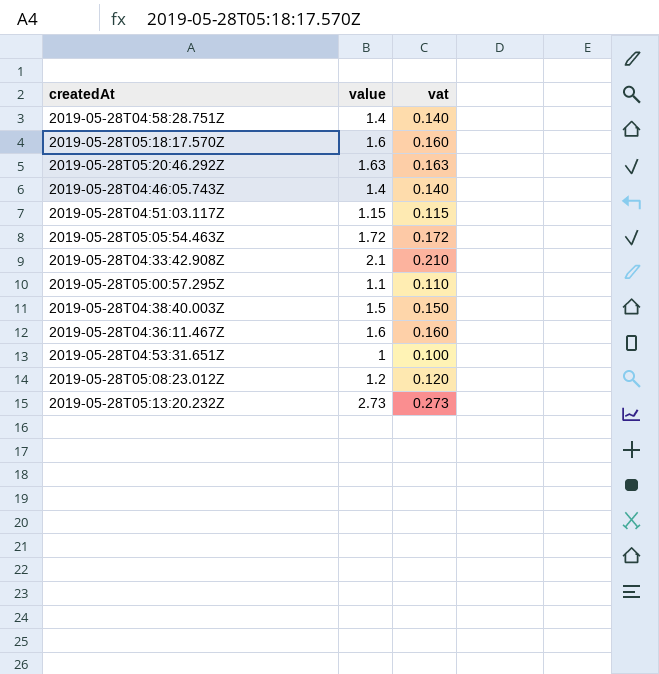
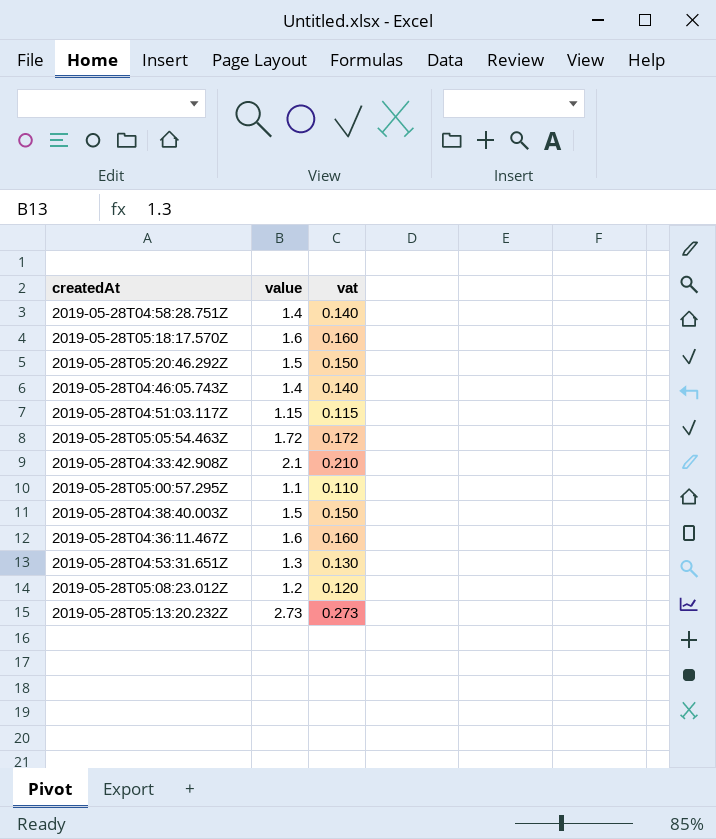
2019-05-28T05:20:46.292Z | value: 1.63 -> 1.5
2019-05-28T05:20:46.292Z | vat: 0.163 -> 0.150
2019-05-28T04:53:31.651Z | value: 1 -> 1.3
2019-05-28T04:53:31.651Z | vat: 0.100 -> 0.130

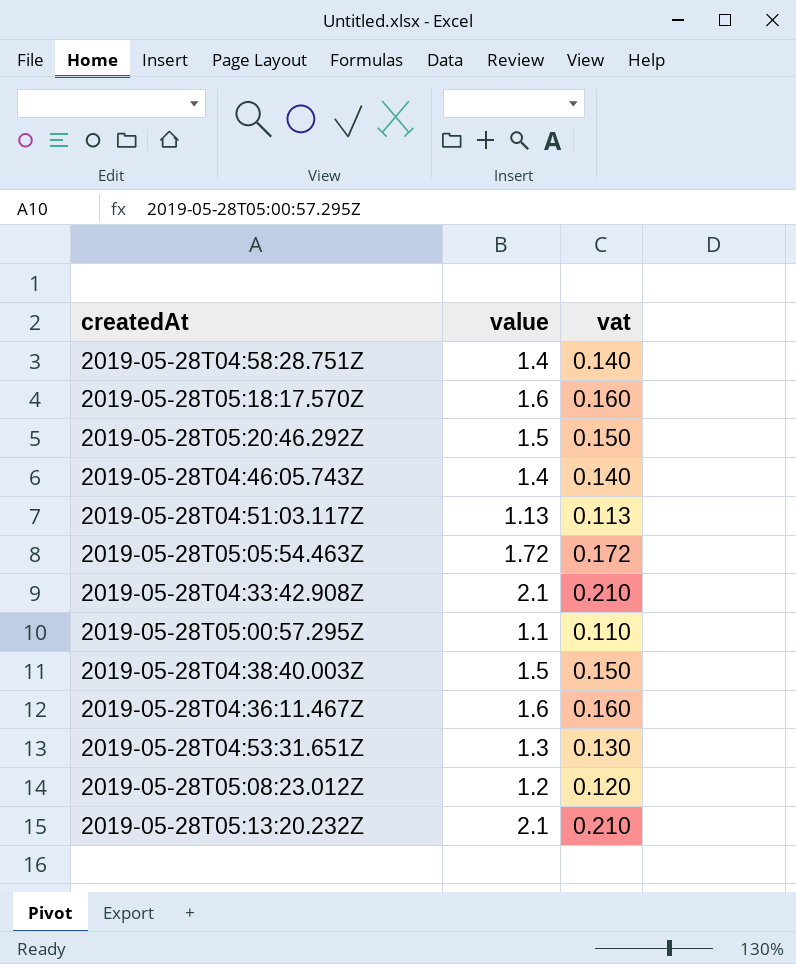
2019-05-28T04:51:03.117Z | value: 1.15 -> 1.13
2019-05-28T04:51:03.117Z | vat: 0.115 -> 0.113
2019-05-28T05:13:20.232Z | value: 2.73 -> 2.1
2019-05-28T05:13:20.232Z | vat: 0.273 -> 0.210

